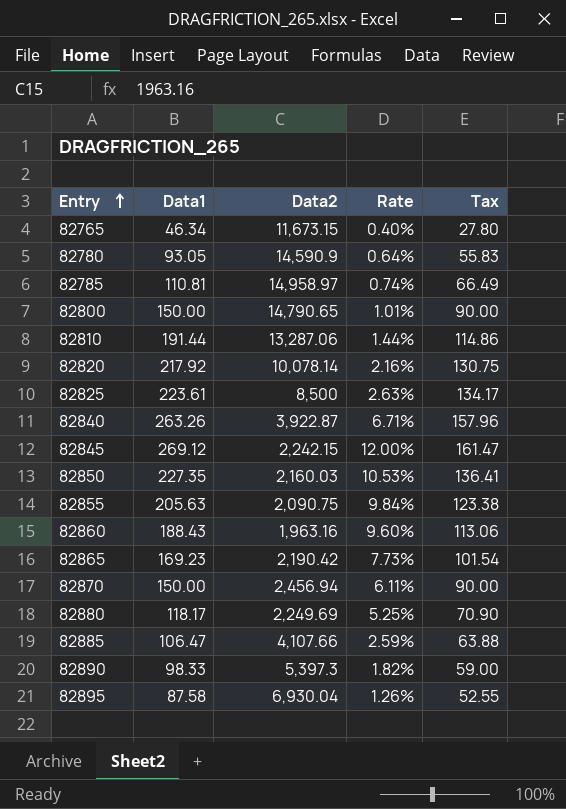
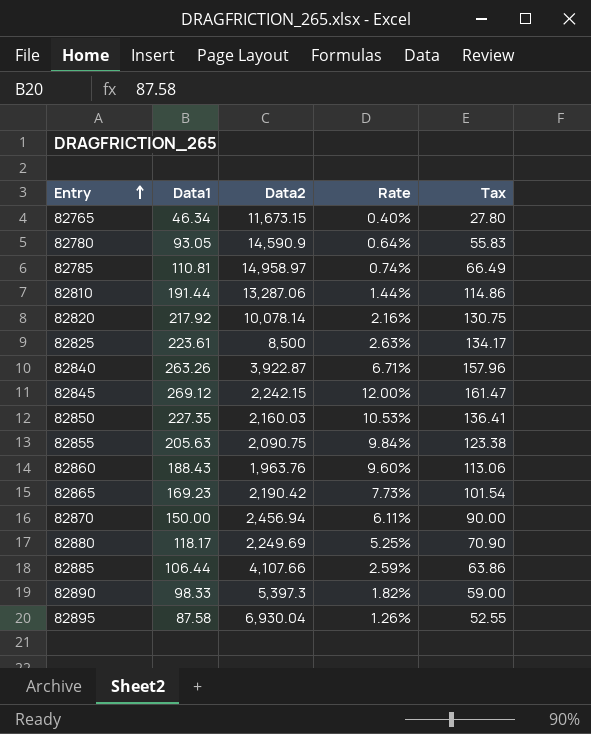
row 82800: 150.00 | 14,790.65 | 1.01% | 90.00 -> none
82860 | Data2: 1,963.16 -> 1,963.76
82885 | Data1: 106.47 -> 106.44
82885 | Tax: 63.88 -> 63.86

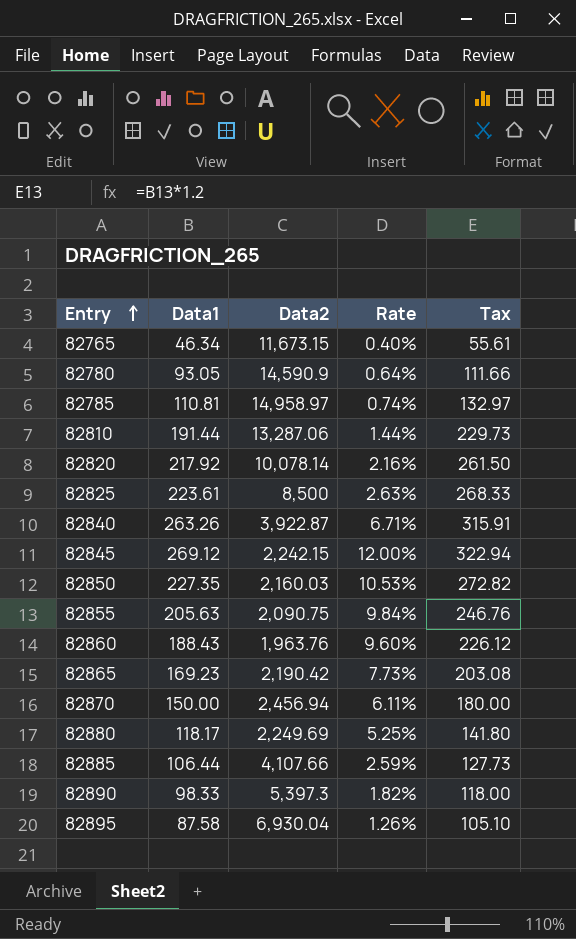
column Tax | formula: [Data1] * 0.6 -> [Data1] * 1.2

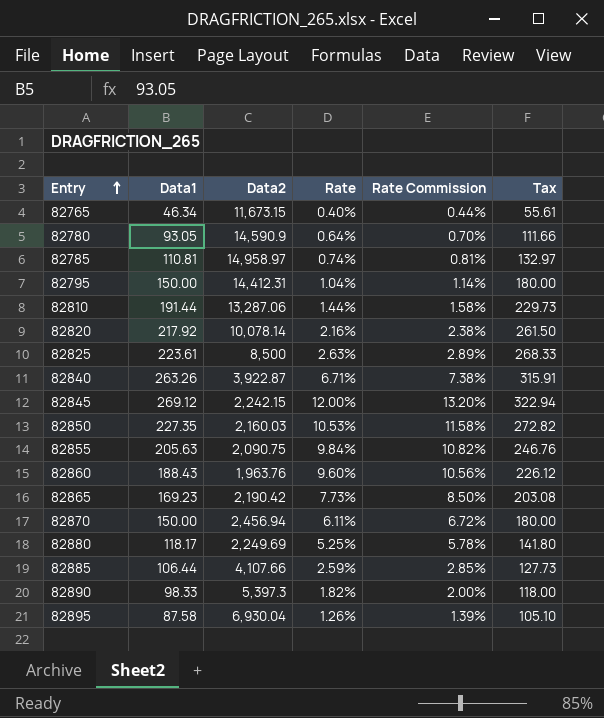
column Rate Commission | formula: none -> [Rate] * 1.1
row 82795: none -> 150.00 | 14,412.31 | 1.04% | 1.14% | 180.00

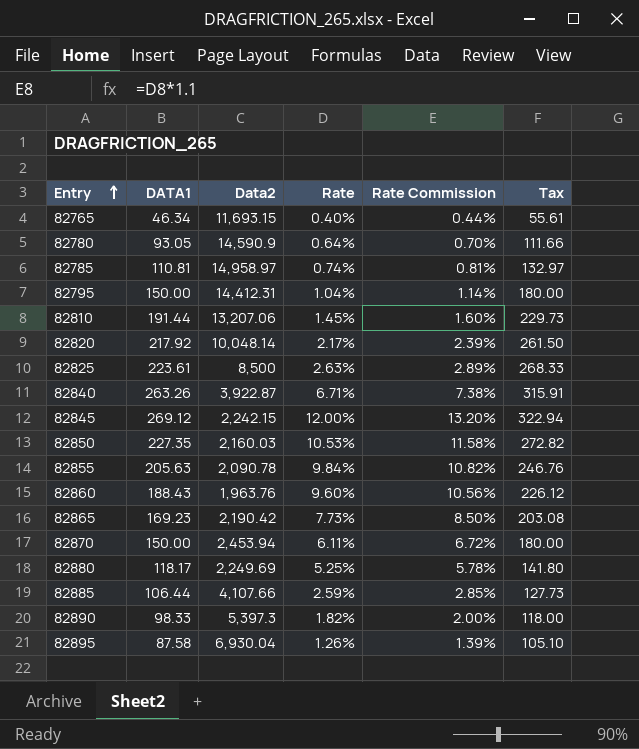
column name: Data1 -> DATA1
82765 | Data2: 11,673.15 -> 11,693.15
82810 | Data2: 13,287.06 -> 13,207.06
82810 | Rate: 1.44% -> 1.45%
82810 | Rate Commission: 1.58% -> 1.60%
82820 | Data2: 10,078.14 -> 10,048.14
82820 | Rate: 2.16% -> 2.17%
82820 | Rate Commission: 2.38% -> 2.39%
82855 | Data2: 2,090.75 -> 2,090.78
82870 | Data2: 2,456.94 -> 2,453.94

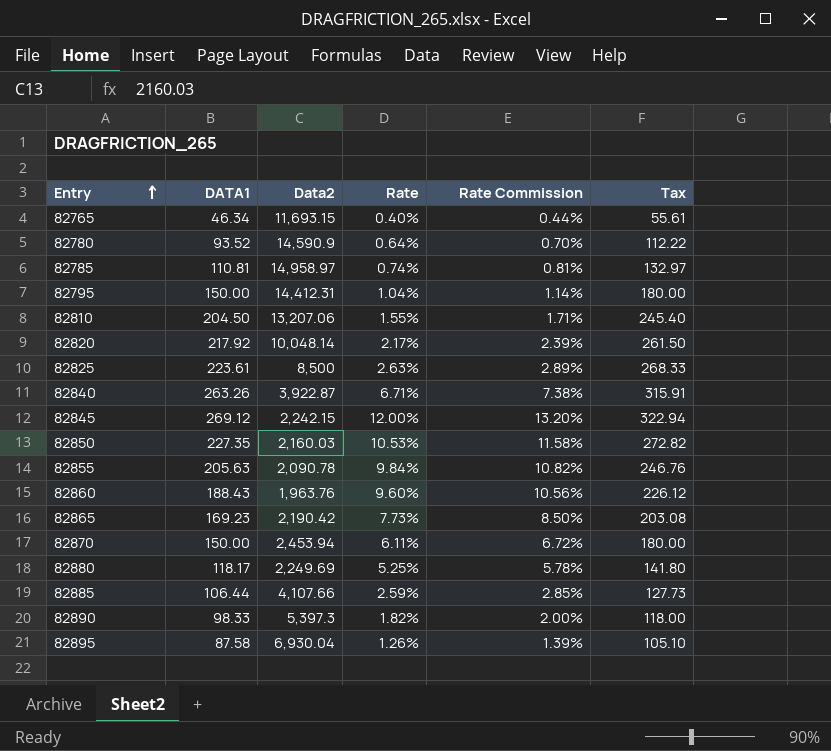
82780 | DATA1: 93.05 -> 93.52
82780 | Tax: 111.66 -> 112.22
82810 | DATA1: 191.44 -> 204.50
82810 | Rate: 1.45% -> 1.55%
82810 | Rate Commission: 1.60% -> 1.71%
82810 | Tax: 229.73 -> 245.40

